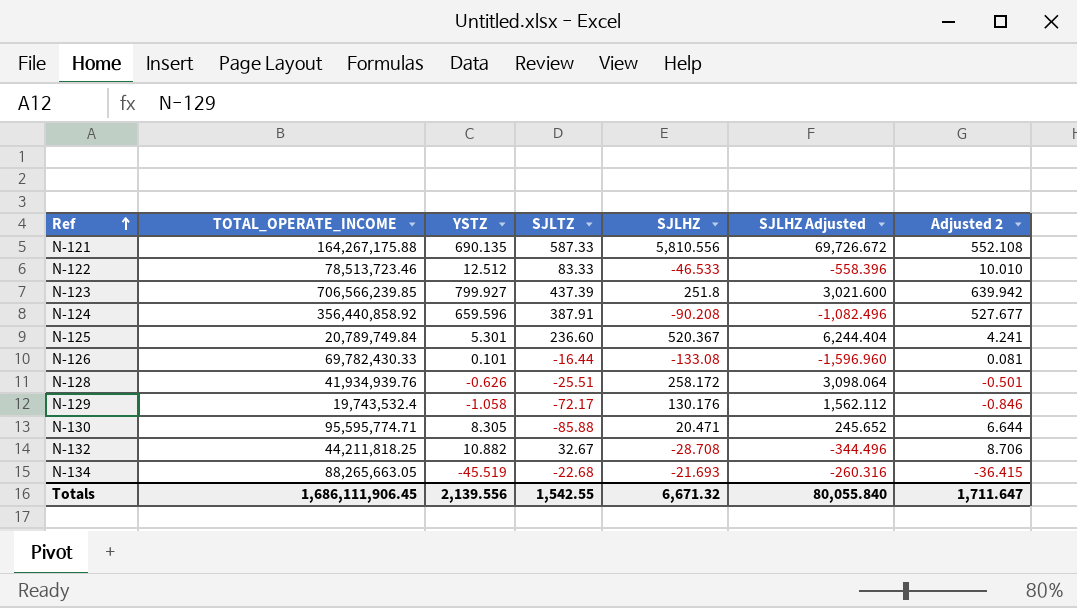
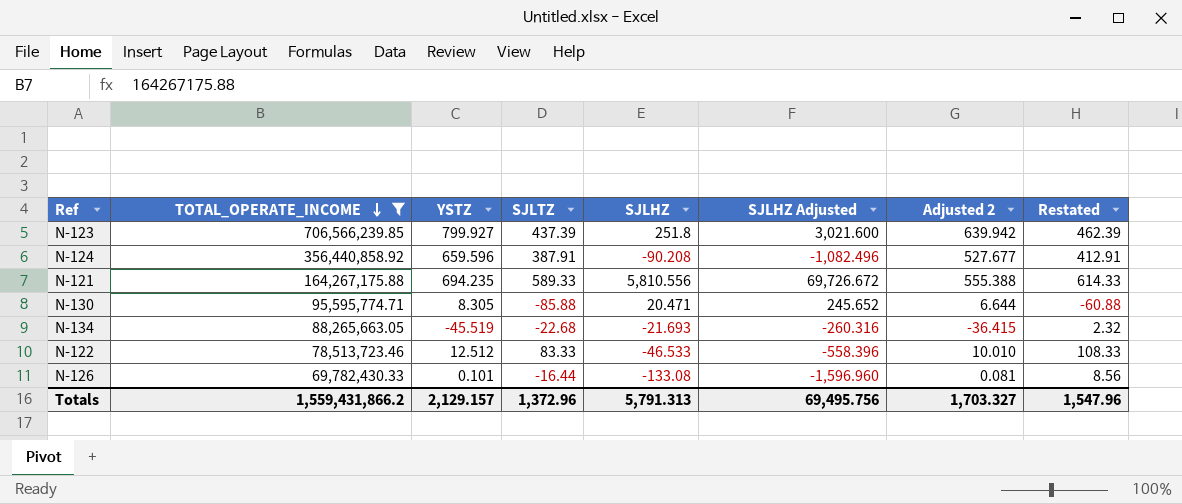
filter: none -> TOTAL_OPERATE_INCOME >= 69,782,430.33
row order: Ref ascending -> TOTAL_OPERATE_INCOME descending
column Restated | formula: none -> [SJLTZ] + 25
N-121 | YSTZ: 690.135 -> 694.235
N-121 | SJLTZ: 587.33 -> 589.33
N-121 | Adjusted 2: 552.108 -> 555.388
Totals | TOTAL_OPERATE_INCOME: 1,686,111,906.45 -> 1,559,431,866.2
Totals | YSTZ: 2,139.556 -> 2,129.157
Totals | SJLTZ: 1,542.55 -> 1,372.96
Totals | SJLHZ: 6,671.32 -> 5,791.313
Totals | SJLHZ Adjusted: 80,055.840 -> 69,495.756
Totals | Adjusted 2: 1,711.647 -> 1,703.327

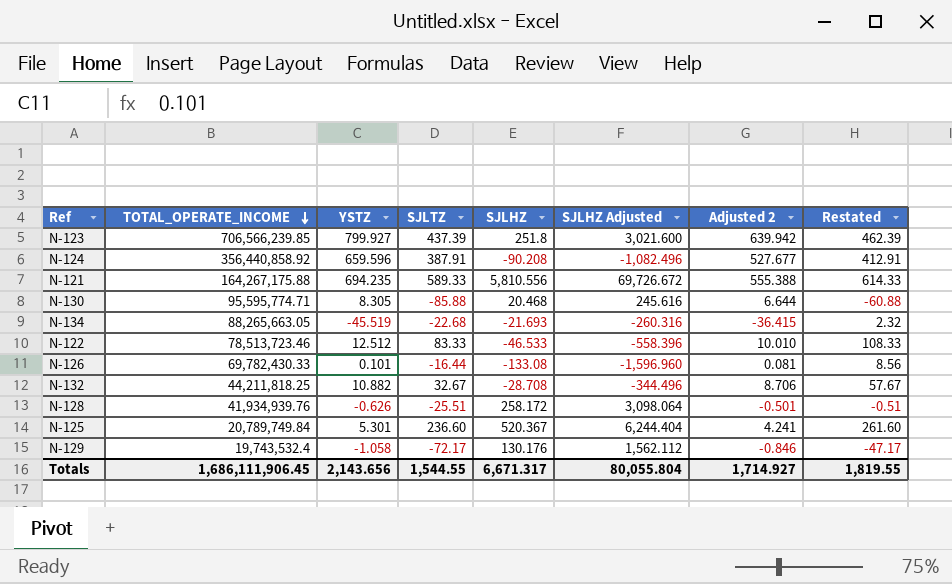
filter: TOTAL_OPERATE_INCOME >= 69,782,430.33 -> none
N-130 | SJLHZ: 20.471 -> 20.468
N-130 | SJLHZ Adjusted: 245.652 -> 245.616
Totals | TOTAL_OPERATE_INCOME: 1,559,431,866.2 -> 1,686,111,906.45
Totals | YSTZ: 2,129.157 -> 2,143.656
Totals | SJLTZ: 1,372.96 -> 1,544.55
Totals | SJLHZ: 5,791.313 -> 6,671.317
Totals | SJLHZ Adjusted: 69,495.756 -> 80,055.804
Totals | Adjusted 2: 1,703.327 -> 1,714.927
Totals | Restated: 1,547.96 -> 1,819.55

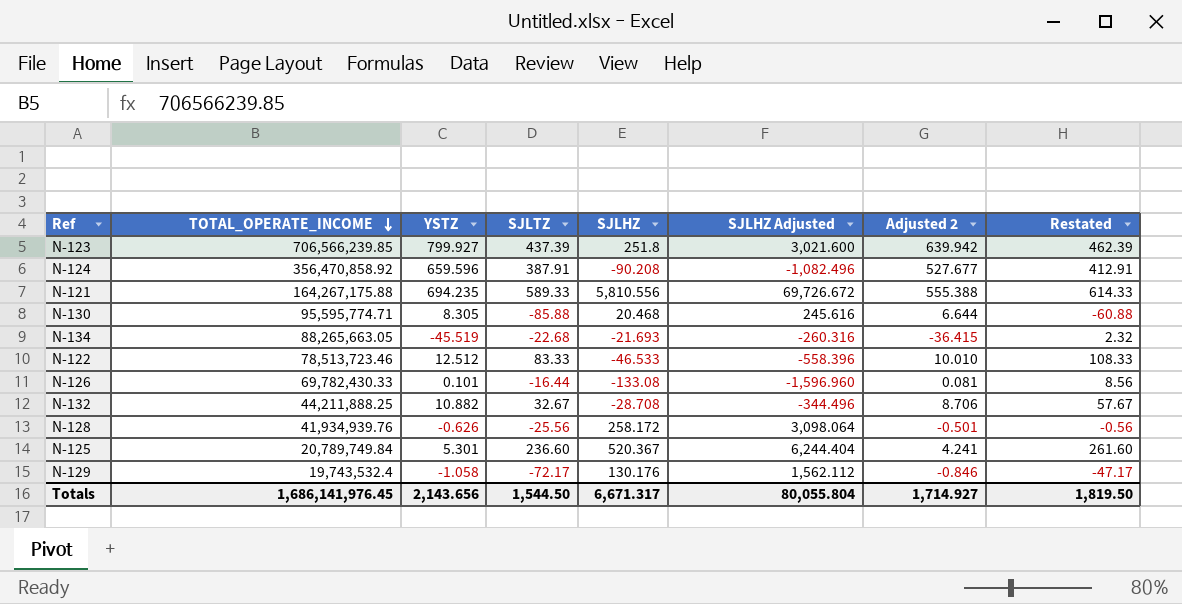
N-124 | TOTAL_OPERATE_INCOME: 356,440,858.92 -> 356,470,858.92
N-132 | TOTAL_OPERATE_INCOME: 44,211,818.25 -> 44,211,888.25
N-128 | SJLTZ: -25.51 -> -25.56
N-128 | Restated: -0.51 -> -0.56
Totals | TOTAL_OPERATE_INCOME: 1,686,111,906.45 -> 1,686,141,976.45
Totals | SJLTZ: 1,544.55 -> 1,544.50
Totals | Restated: 1,819.55 -> 1,819.50

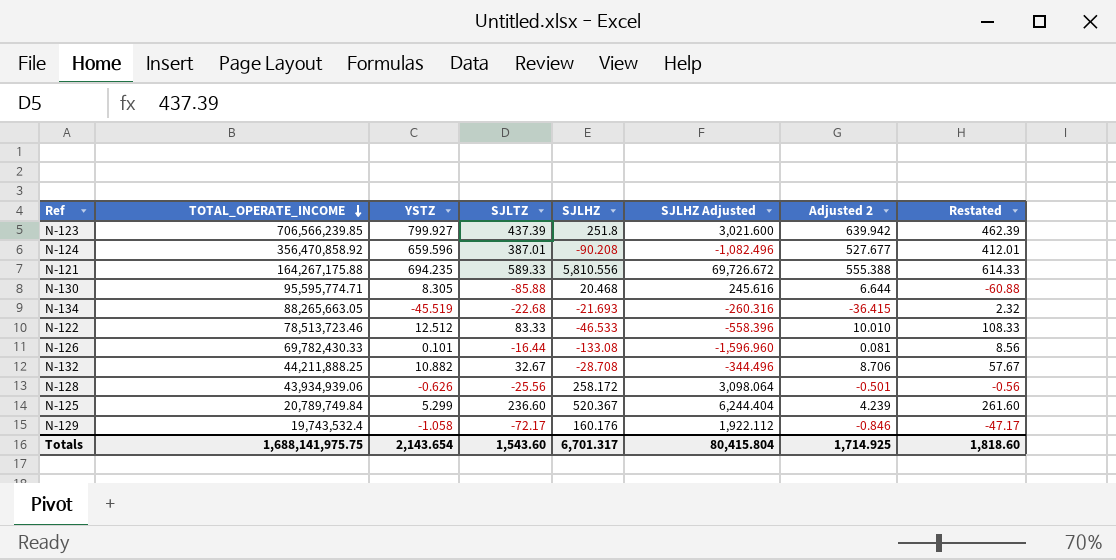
N-124 | SJLTZ: 387.91 -> 387.01
N-124 | Restated: 412.91 -> 412.01
N-128 | TOTAL_OPERATE_INCOME: 41,934,939.76 -> 43,934,939.06
N-125 | YSTZ: 5.301 -> 5.299
N-125 | Adjusted 2: 4.241 -> 4.239
N-129 | SJLHZ: 130.176 -> 160.176
N-129 | SJLHZ Adjusted: 1,562.112 -> 1,922.112
Totals | TOTAL_OPERATE_INCOME: 1,686,141,976.45 -> 1,688,141,975.75
Totals | YSTZ: 2,143.656 -> 2,143.654
Totals | SJLTZ: 1,544.50 -> 1,543.60
Totals | SJLHZ: 6,671.317 -> 6,701.317
Totals | SJLHZ Adjusted: 80,055.804 -> 80,415.804
Totals | Adjusted 2: 1,714.927 -> 1,714.925
Totals | Restated: 1,819.50 -> 1,818.60

